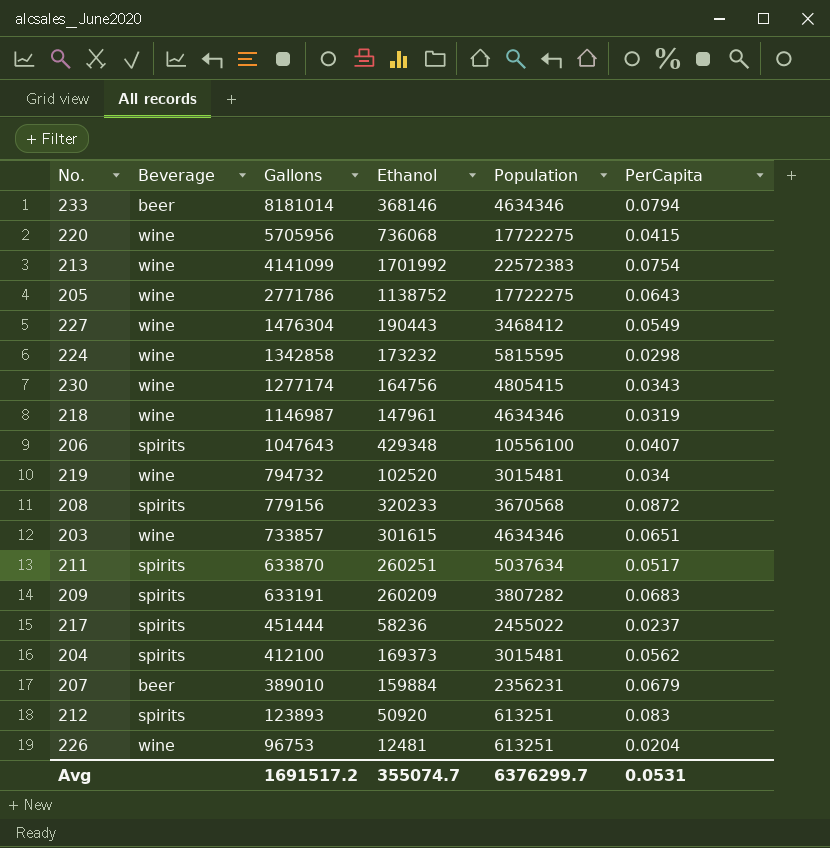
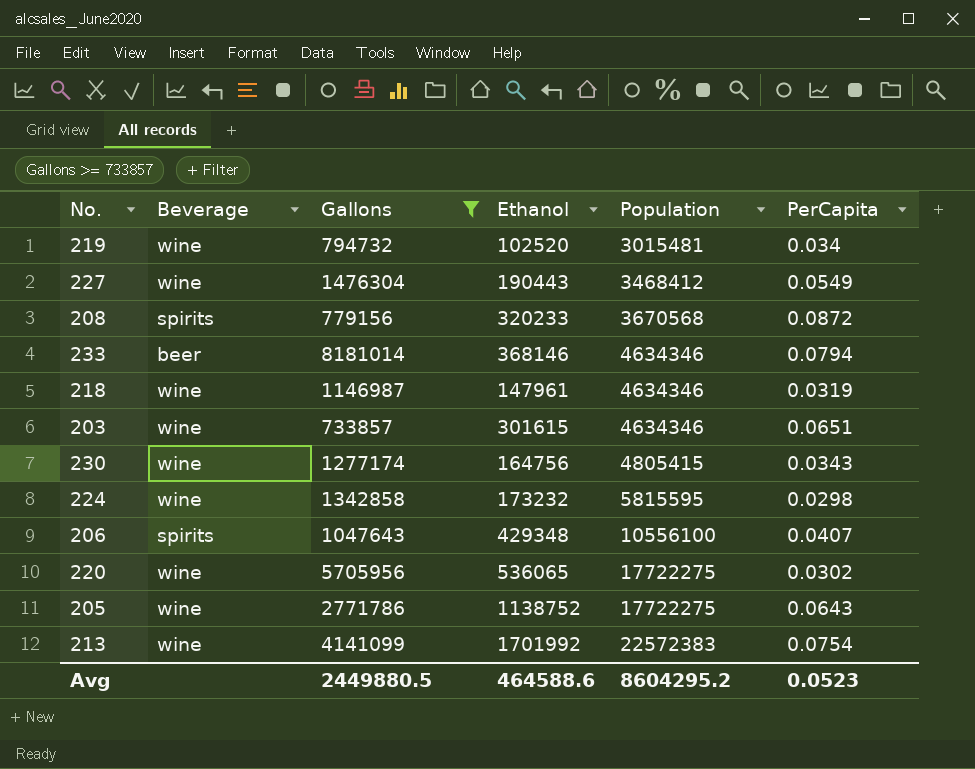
filter: none -> Gallons >= 733857
row order: Gallons descending -> Population ascending
220 | Ethanol: 736068 -> 536065
220 | PerCapita: 0.0415 -> 0.0302
Avg | Gallons: 1691517.2 -> 2449880.5
Avg | Ethanol: 355074.7 -> 464588.6
Avg | Population: 6376299.7 -> 8604295.2
Avg | PerCapita: 0.0531 -> 0.0523

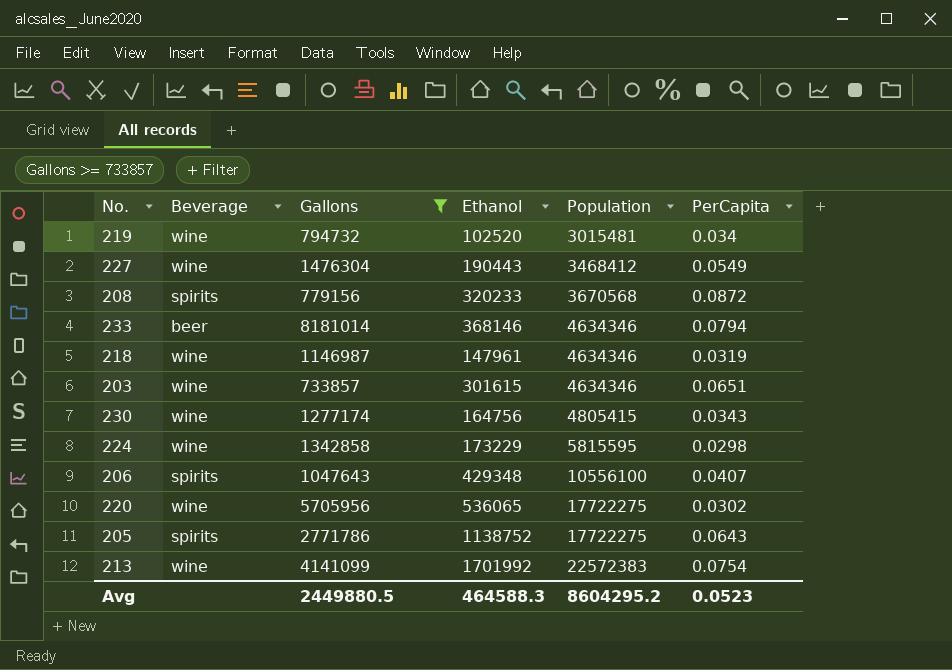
224 | Ethanol: 173232 -> 173229
205 | Beverage: wine -> spirits
Avg | Ethanol: 464588.6 -> 464588.3

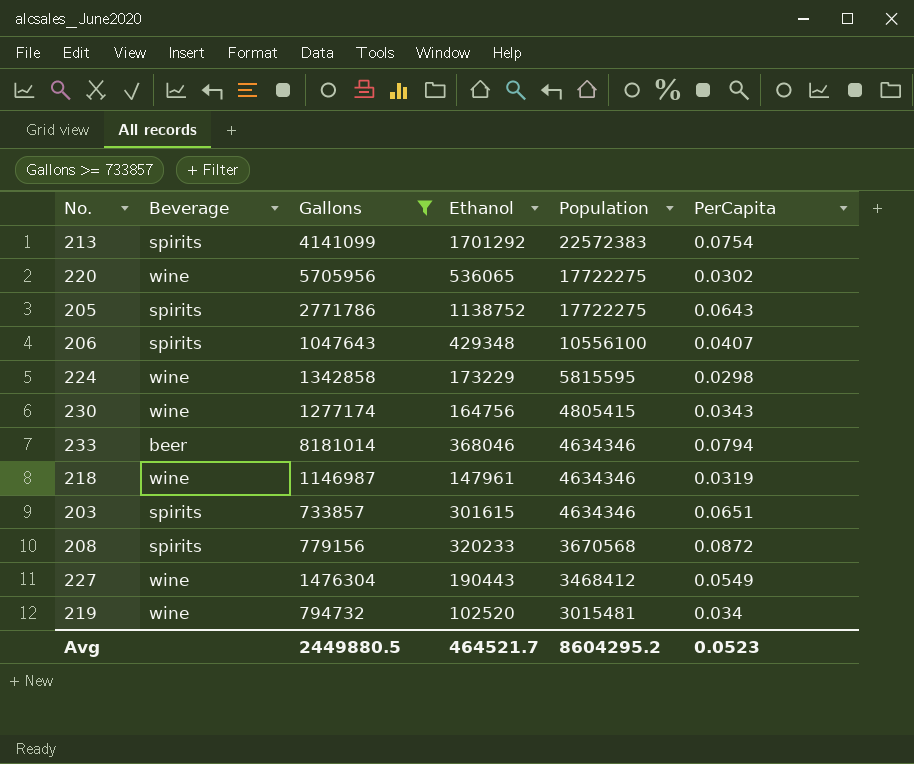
row order: Population ascending -> Population descending
213 | Beverage: wine -> spirits
213 | Ethanol: 1701992 -> 1701292
233 | Ethanol: 368146 -> 368046
203 | Beverage: wine -> spirits
Avg | Ethanol: 464588.3 -> 464521.7

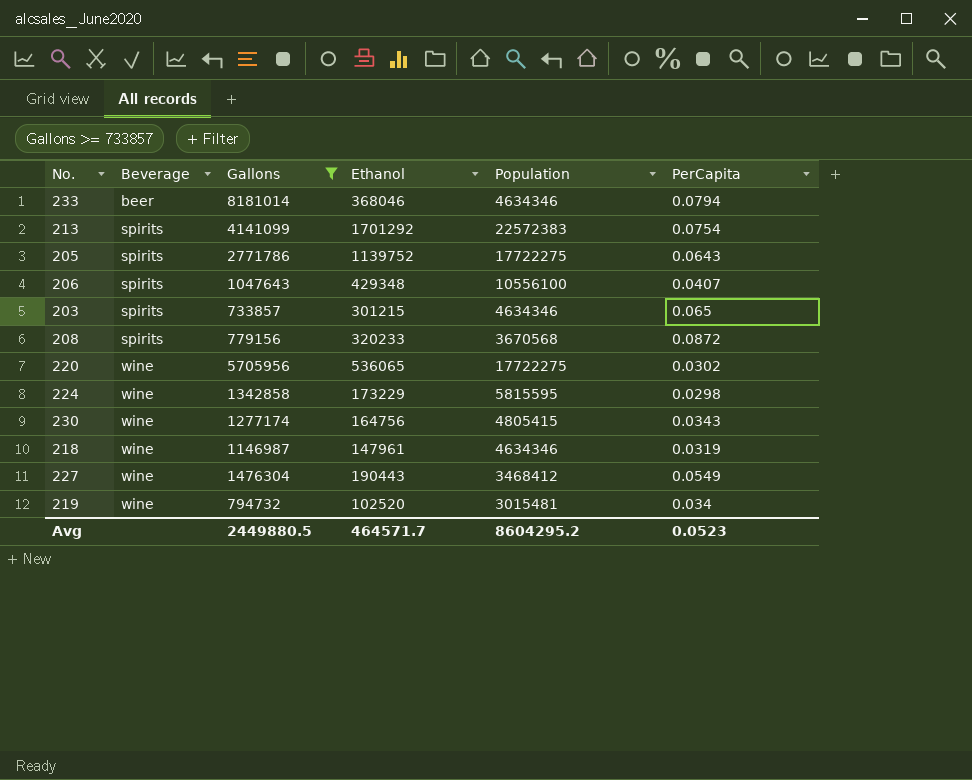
row order: Population descending -> Beverage ascending
205 | Ethanol: 1138752 -> 1139752
203 | Ethanol: 301615 -> 301215
203 | PerCapita: 0.0651 -> 0.065
Avg | Ethanol: 464521.7 -> 464571.7

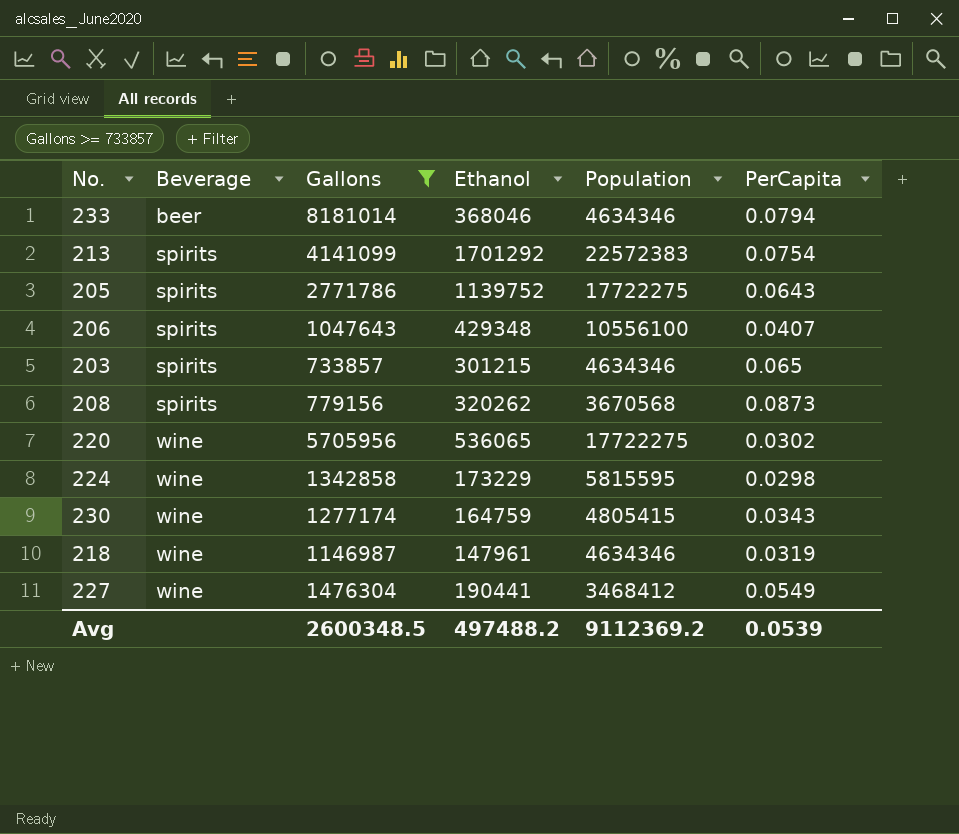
row 219: wine | 794732 | 102520 | 3015481 | 0.034 -> none
208 | Ethanol: 320233 -> 320262
208 | PerCapita: 0.0872 -> 0.0873
230 | Ethanol: 164756 -> 164759
227 | Ethanol: 190443 -> 190441
Avg | Gallons: 2449880.5 -> 2600348.5
Avg | Ethanol: 464571.7 -> 497488.2
Avg | Population: 8604295.2 -> 9112369.2
Avg | PerCapita: 0.0523 -> 0.0539

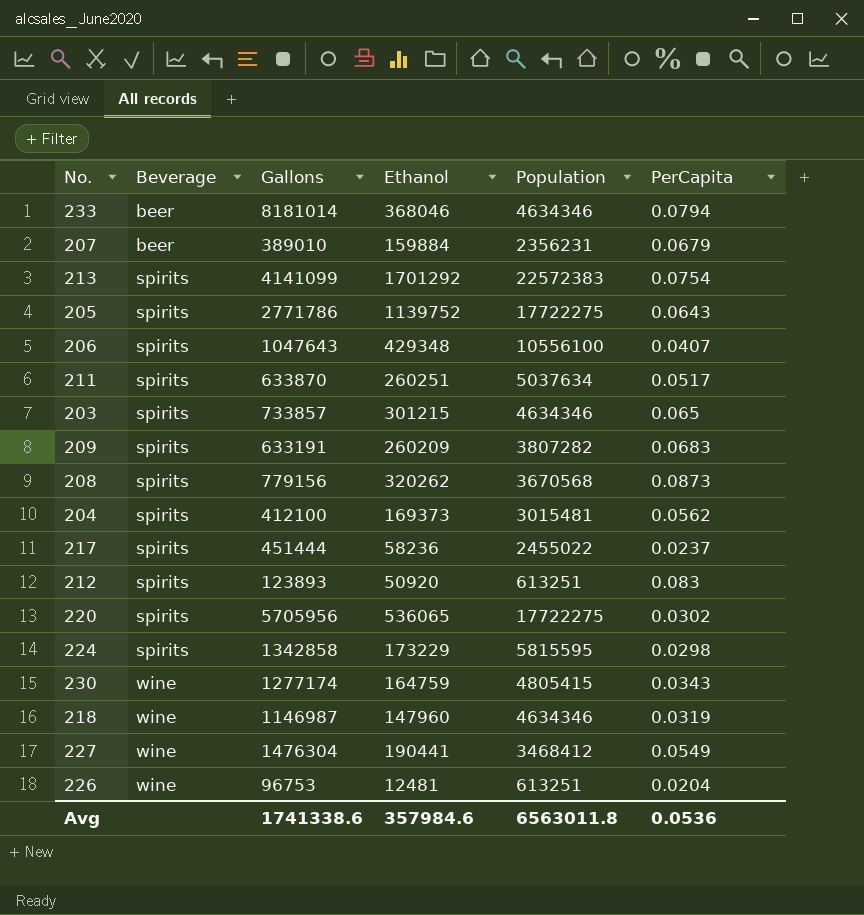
filter: Gallons >= 733857 -> none
220 | Beverage: wine -> spirits
224 | Beverage: wine -> spirits
218 | Ethanol: 147961 -> 147960
Avg | Gallons: 2600348.5 -> 1741338.6
Avg | Ethanol: 497488.2 -> 357984.6
Avg | Population: 9112369.2 -> 6563011.8
Avg | PerCapita: 0.0539 -> 0.0536

